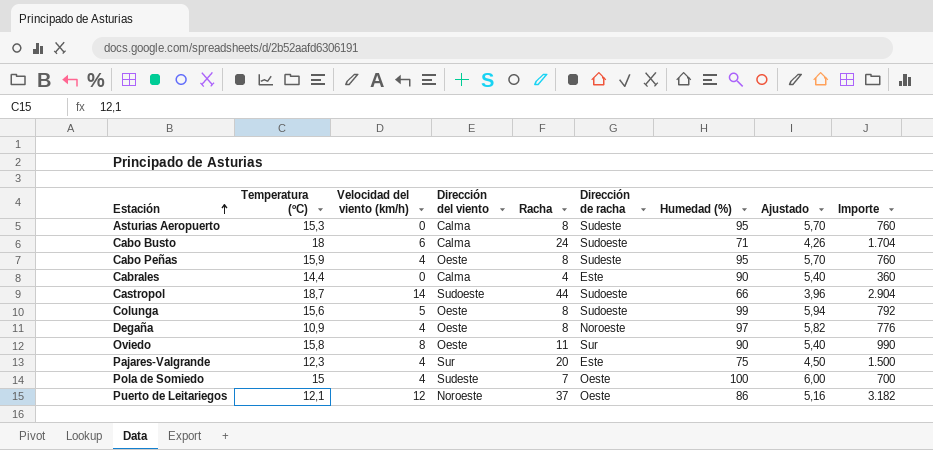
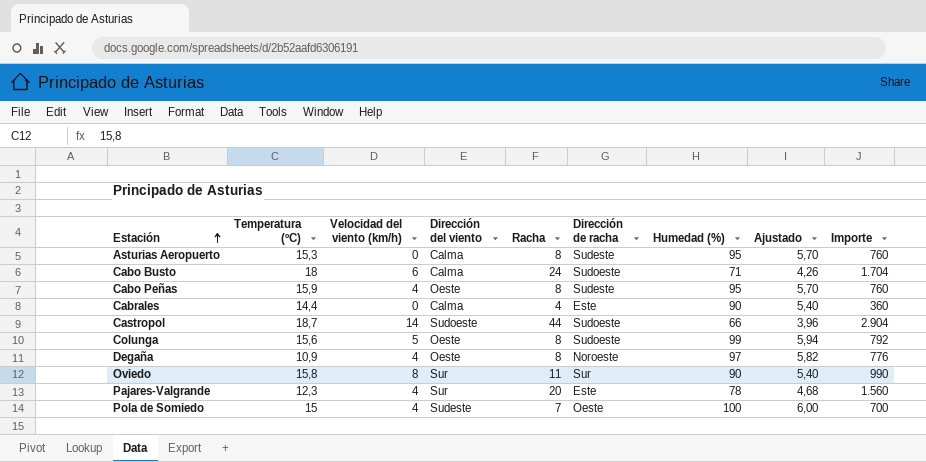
row Puerto de Leitariegos: 12,1 | 12 | Noroeste | 37 | Oeste | 86 | 5,16 | 3.182 -> none
Oviedo | Dirección del viento: Oeste -> Sur
Pajares-Valgrande | Humedad (%): 75 -> 78
Pajares-Valgrande | Ajustado: 4,50 -> 4,68
Pajares-Valgrande | Importe: 1.500 -> 1.560

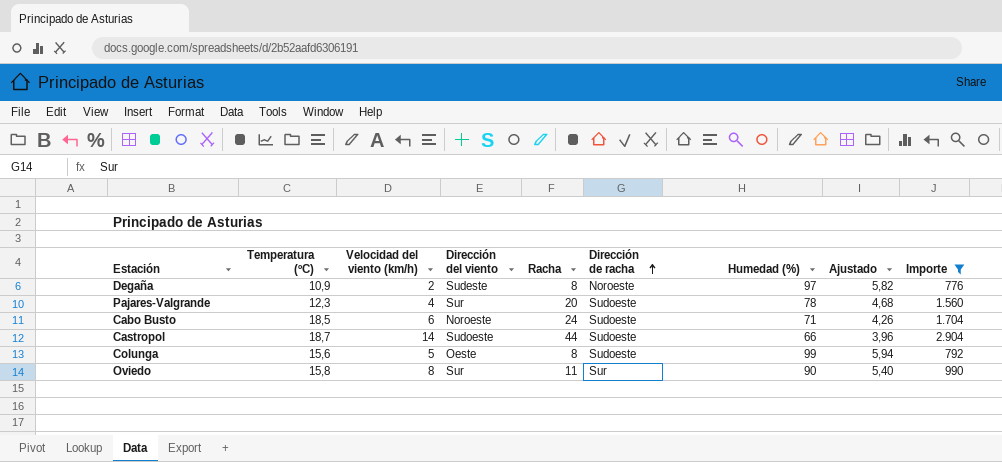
filter: none -> Importe >= 776
row order: Estación ascending -> Dirección de racha ascending
Degaña | Velocidad del viento (km/h): 4 -> 2
Degaña | Dirección del viento: Oeste -> Sudeste
Pajares-Valgrande | Dirección de racha: Este -> Sudoeste
Cabo Busto | Temperatura (ºC): 18 -> 18,5
Cabo Busto | Dirección del viento: Calma -> Noroeste

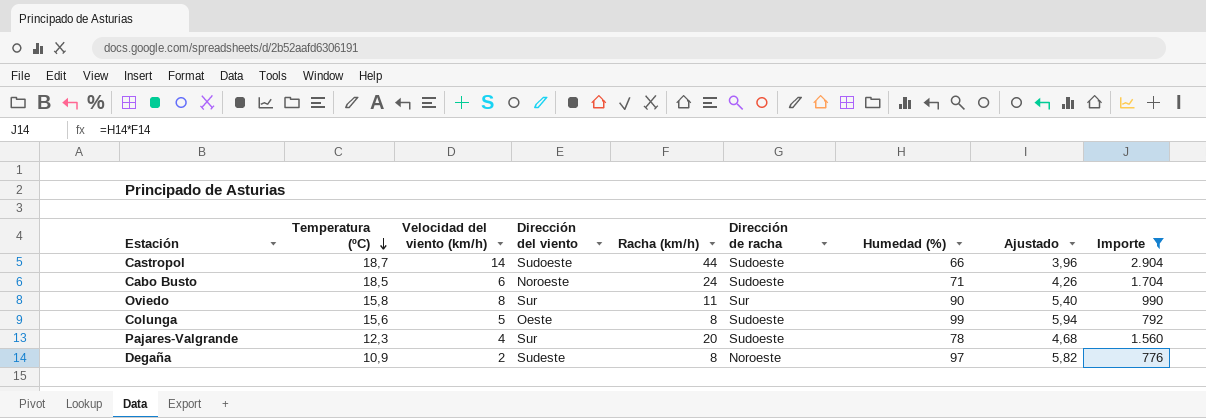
row order: Dirección de racha ascending -> Temperatura (ºC) descending
column name: Racha -> Racha (km/h)

